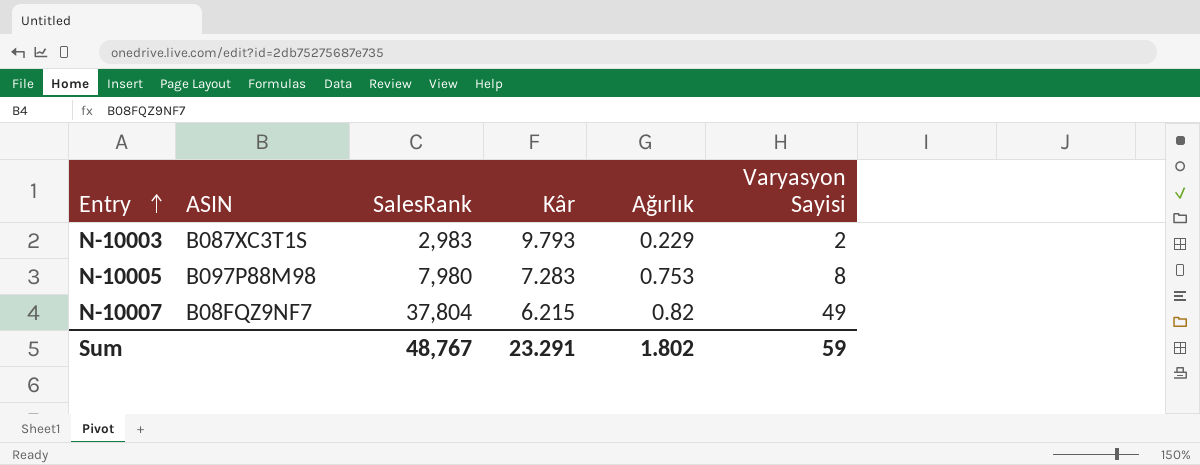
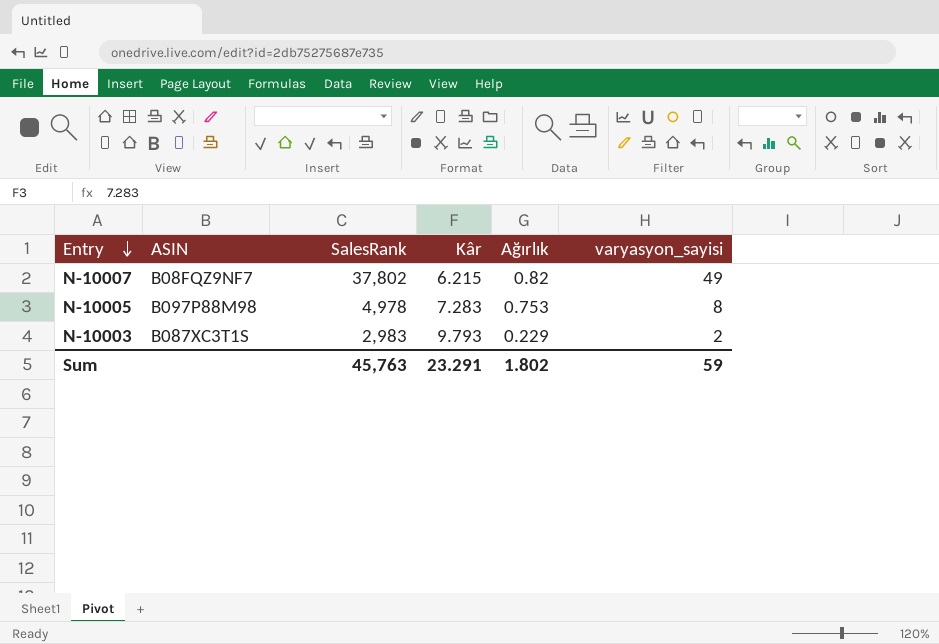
row order: Entry ascending -> Entry descending
column name: Varyasyon Sayisi -> varyasyon_sayisi
N-10007 | SalesRank: 37,804 -> 37,802
N-10005 | SalesRank: 7,980 -> 4,978
Sum | SalesRank: 48,767 -> 45,763

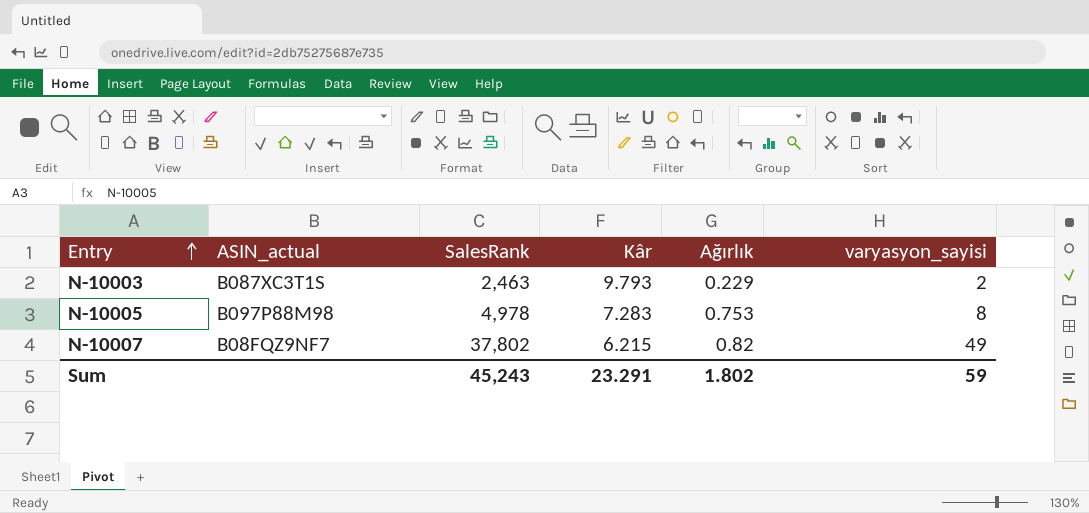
row order: Entry descending -> Entry ascending
column name: ASIN -> ASIN_actual
N-10003 | SalesRank: 2,983 -> 2,463
Sum | SalesRank: 45,763 -> 45,243

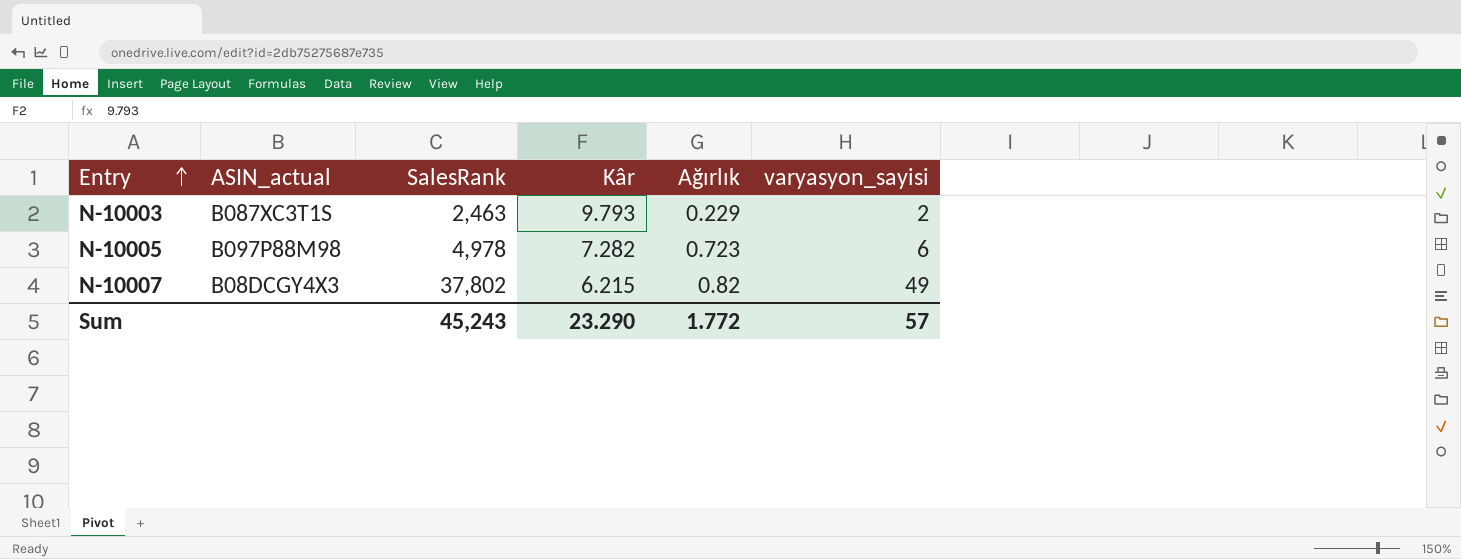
N-10005 | Kâr: 7.283 -> 7.282
N-10005 | Ağırlık: 0.753 -> 0.723
N-10005 | varyasyon_sayisi: 8 -> 6
N-10007 | ASIN_actual: B08FQZ9NF7 -> B08DCGY4X3
Sum | Kâr: 23.291 -> 23.290
Sum | Ağırlık: 1.802 -> 1.772
Sum | varyasyon_sayisi: 59 -> 57

